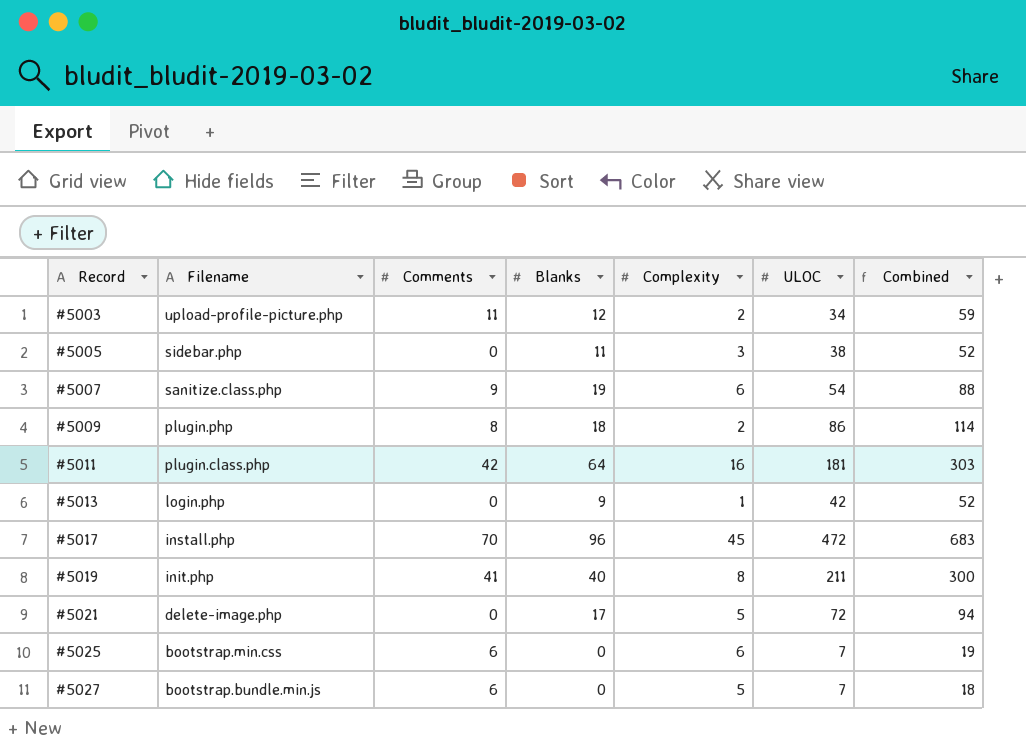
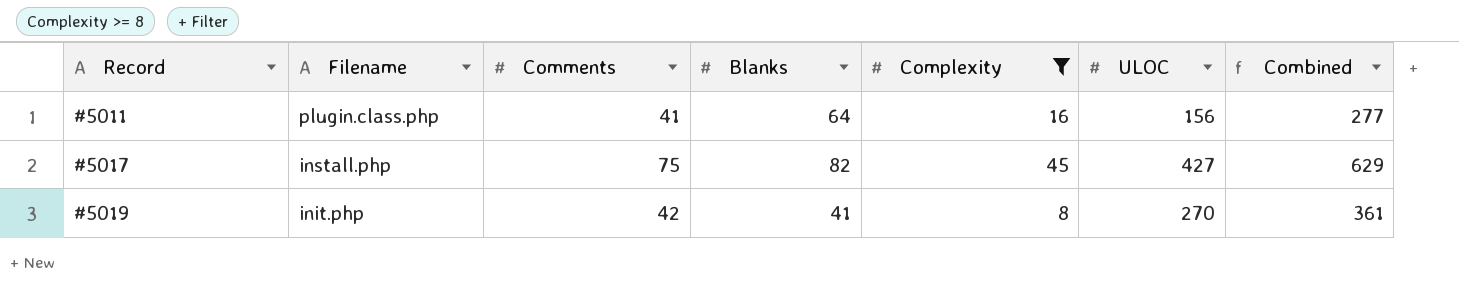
filter: none -> Complexity >= 8
#5011 | Comments: 42 -> 41
#5011 | ULOC: 181 -> 156
#5011 | Combined: 303 -> 277
#5017 | Comments: 70 -> 75
#5017 | Blanks: 96 -> 82
#5017 | ULOC: 472 -> 427
#5017 | Combined: 683 -> 629
#5019 | Comments: 41 -> 42
#5019 | Blanks: 40 -> 41
#5019 | ULOC: 211 -> 270
#5019 | Combined: 300 -> 361

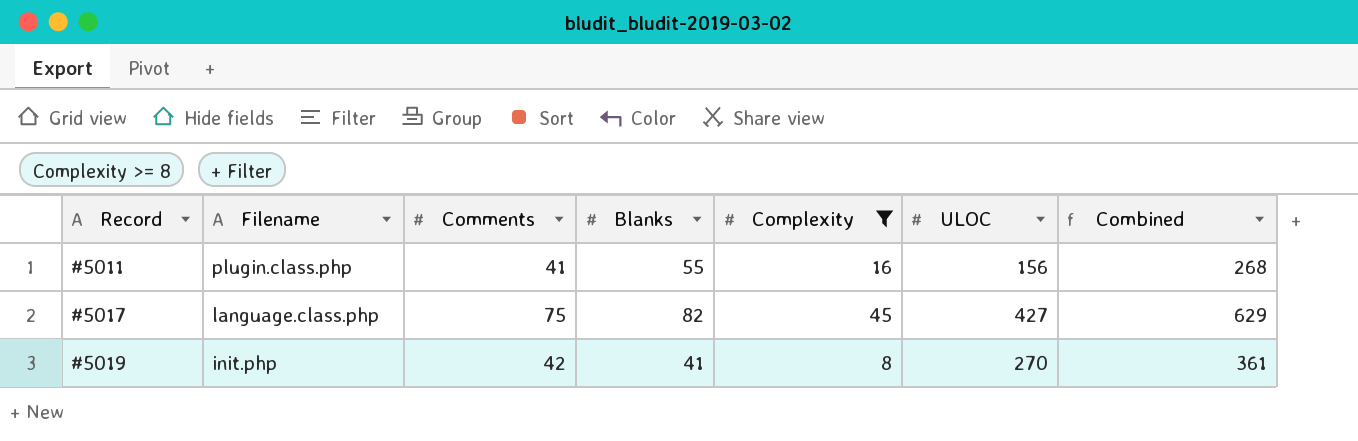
#5011 | Blanks: 64 -> 55
#5011 | Combined: 277 -> 268
#5017 | Filename: install.php -> language.class.php

